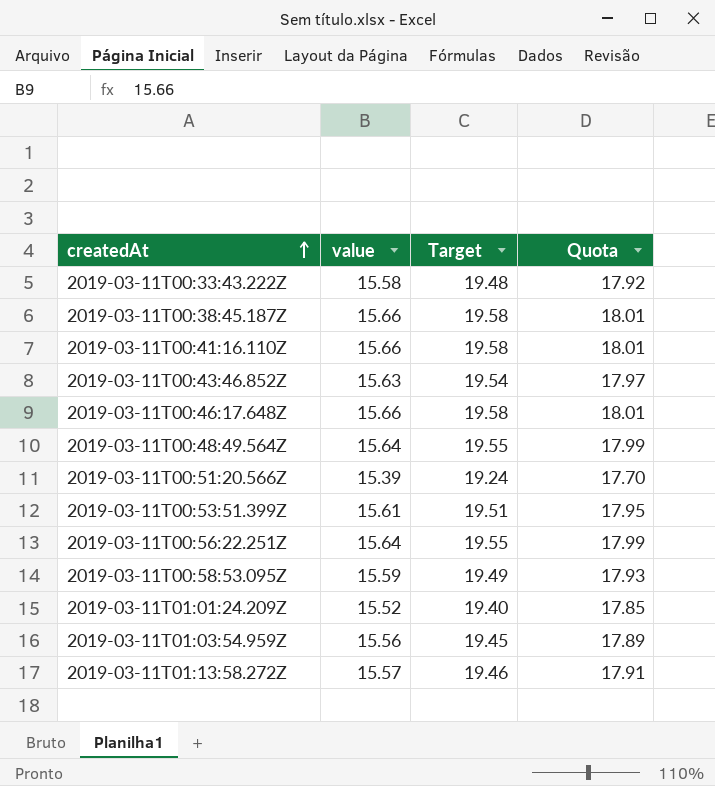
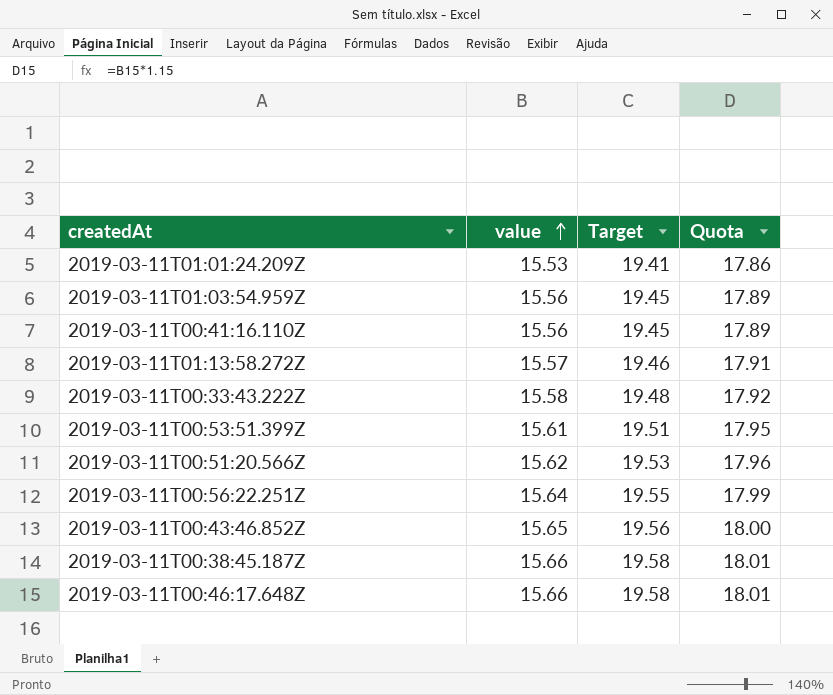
row order: createdAt ascending -> value ascending
row 2019-03-11T00:48:49.564Z: 15.64 | 19.55 | 17.99 -> none
row 2019-03-11T00:58:53.095Z: 15.59 | 19.49 | 17.93 -> none
2019-03-11T01:01:24.209Z | value: 15.52 -> 15.53
2019-03-11T01:01:24.209Z | Target: 19.40 -> 19.41
2019-03-11T01:01:24.209Z | Quota: 17.85 -> 17.86
2019-03-11T00:41:16.110Z | value: 15.66 -> 15.56
2019-03-11T00:41:16.110Z | Target: 19.58 -> 19.45
2019-03-11T00:41:16.110Z | Quota: 18.01 -> 17.89
2019-03-11T00:51:20.566Z | value: 15.39 -> 15.62
2019-03-11T00:51:20.566Z | Target: 19.24 -> 19.53
2019-03-11T00:51:20.566Z | Quota: 17.70 -> 17.96
2019-03-11T00:43:46.852Z | value: 15.63 -> 15.65
2019-03-11T00:43:46.852Z | Target: 19.54 -> 19.56
2019-03-11T00:43:46.852Z | Quota: 17.97 -> 18.00

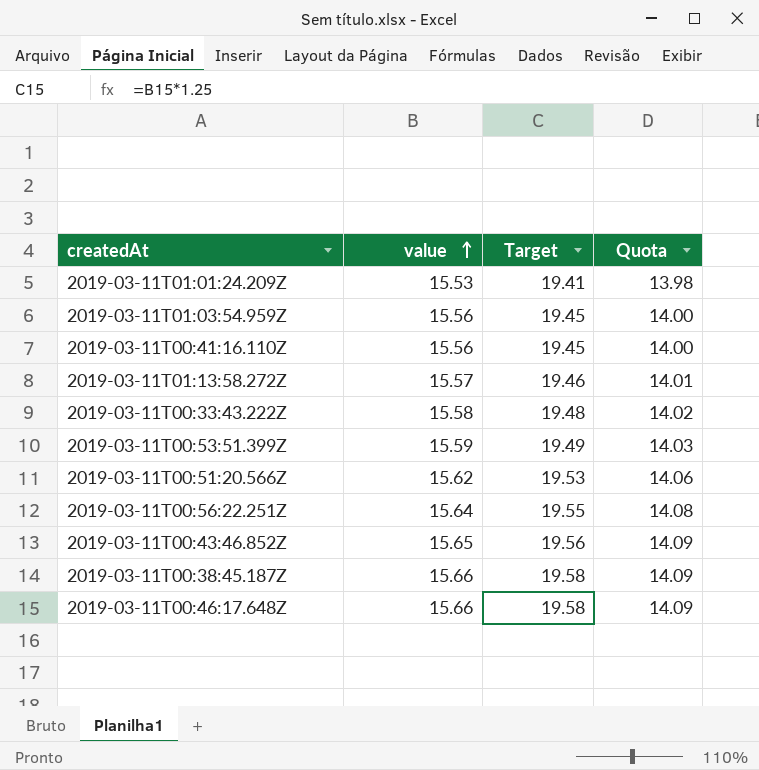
column Quota | formula: [value] * 1.15 -> [value] * 0.9
2019-03-11T00:53:51.399Z | value: 15.61 -> 15.59
2019-03-11T00:53:51.399Z | Target: 19.51 -> 19.49

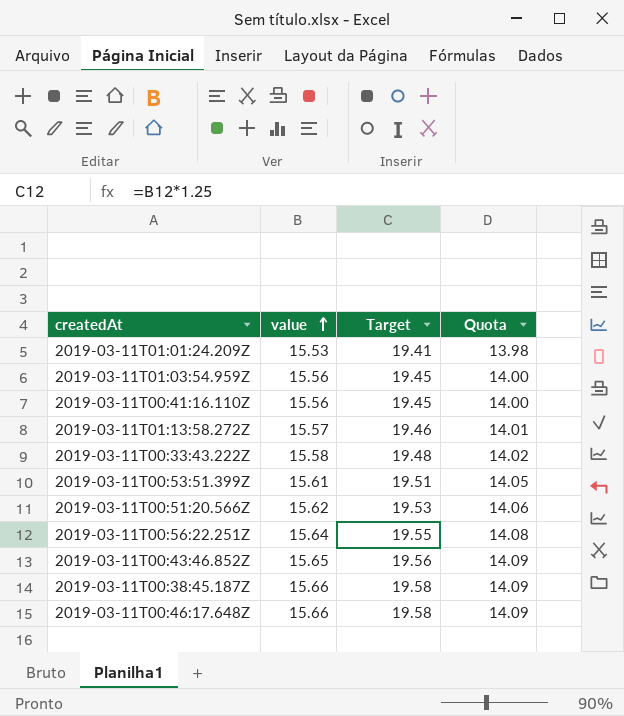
2019-03-11T00:53:51.399Z | value: 15.59 -> 15.61
2019-03-11T00:53:51.399Z | Target: 19.49 -> 19.51
2019-03-11T00:53:51.399Z | Quota: 14.03 -> 14.05

